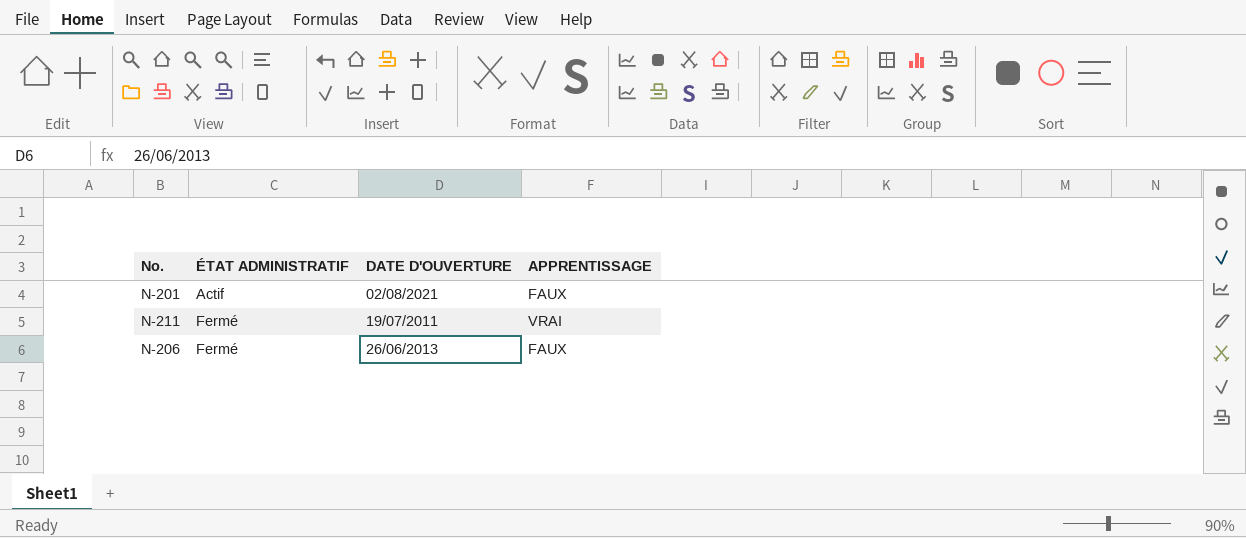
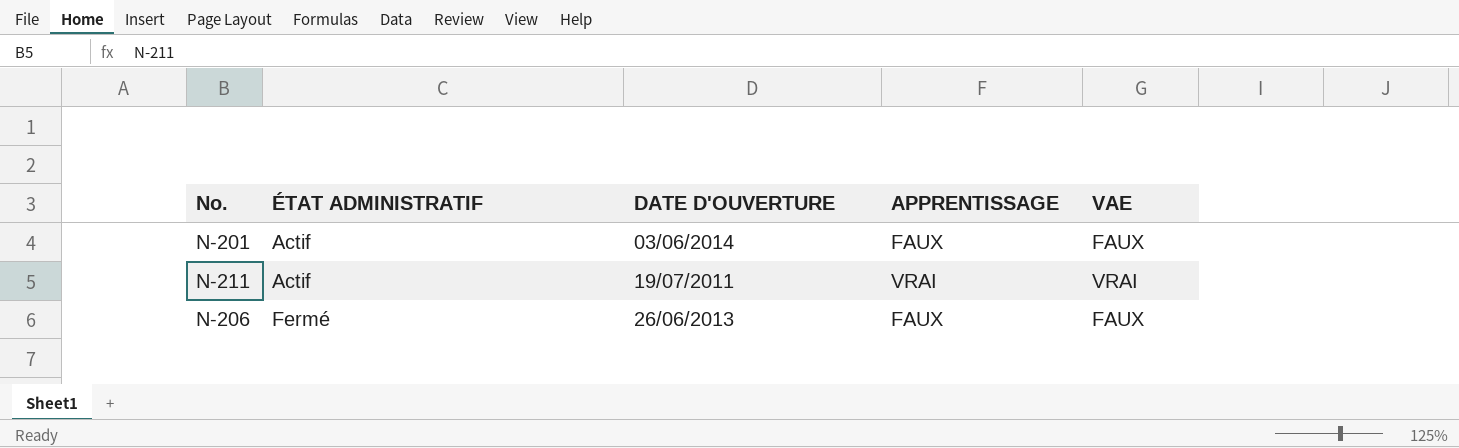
column VAE | position: none -> 5
N-201 | DATE D'OUVERTURE: 02/08/2021 -> 03/06/2014
N-211 | ÉTAT ADMINISTRATIF: Fermé -> Actif

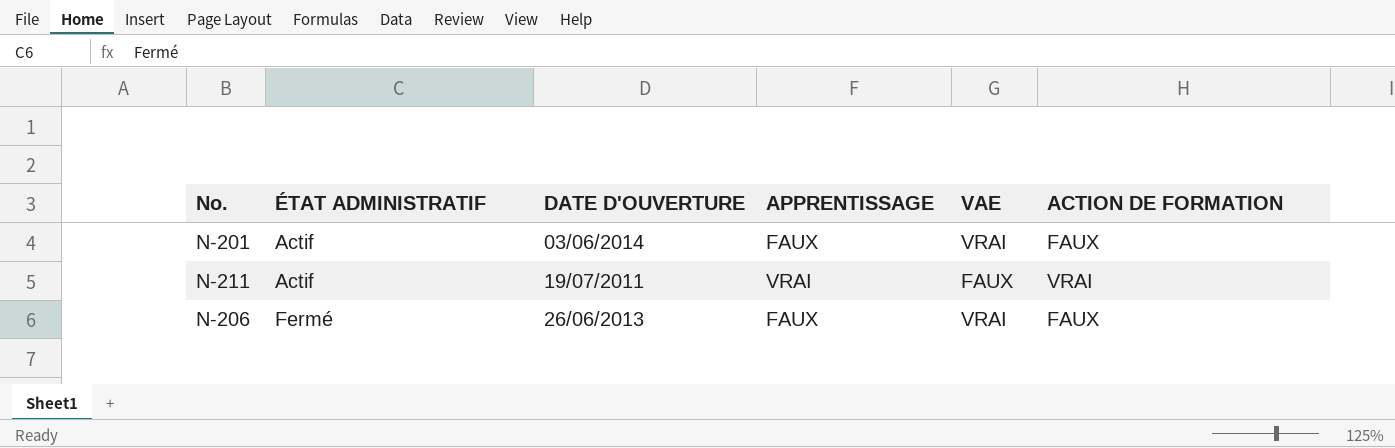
column ACTION DE FORMATION | position: none -> 6
N-201 | VAE: FAUX -> VRAI
N-211 | VAE: VRAI -> FAUX
N-206 | VAE: FAUX -> VRAI

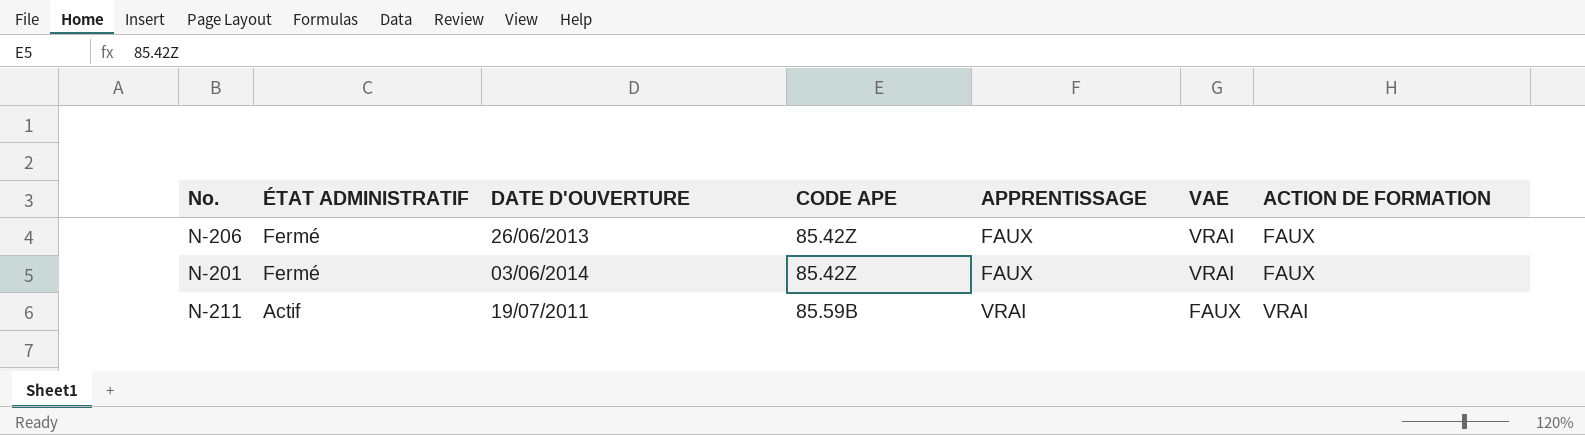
row order: ÉTAT ADMINISTRATIF ascending -> ÉTAT ADMINISTRATIF descending
column CODE APE | position: none -> 4
N-201 | ÉTAT ADMINISTRATIF: Actif -> Fermé

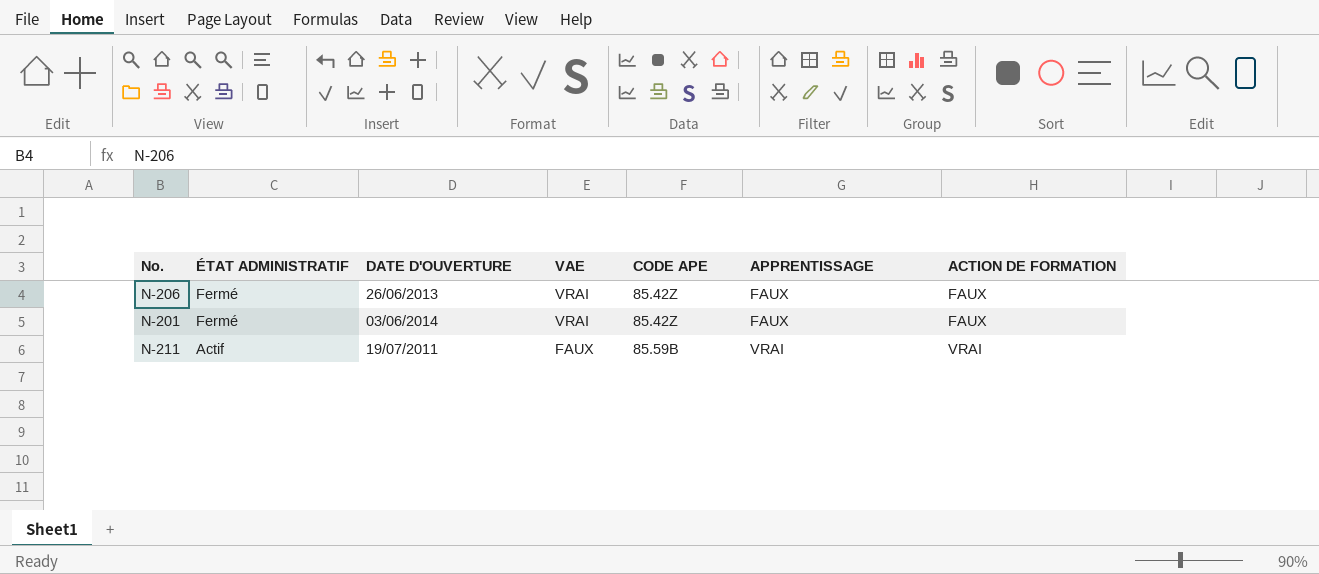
column VAE | position: 6 -> 4

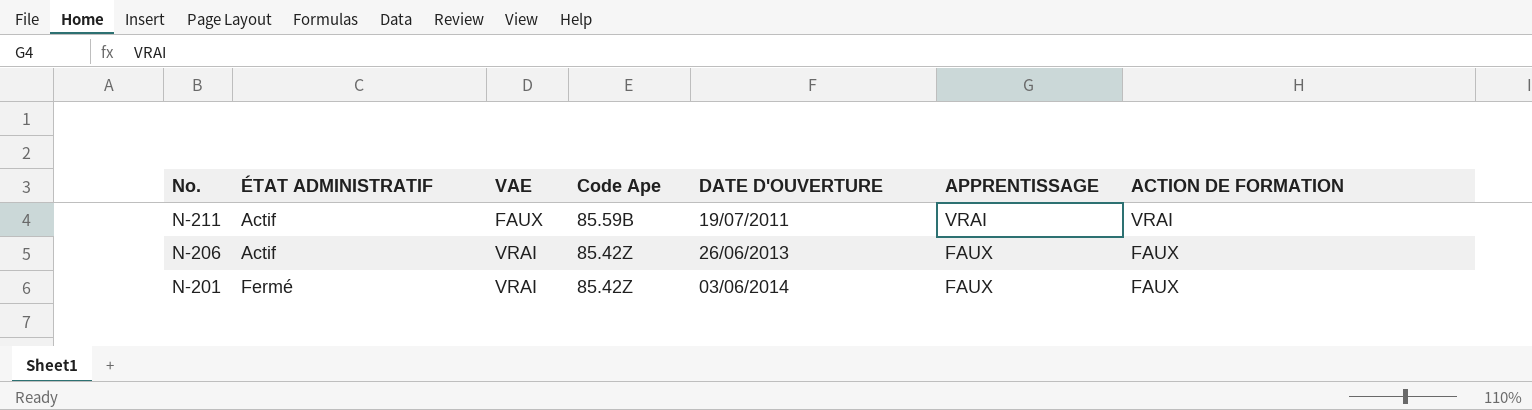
row order: ÉTAT ADMINISTRATIF descending -> No. descending
column name: CODE APE -> Code Ape
column DATE D'OUVERTURE | position: 3 -> 5
N-206 | ÉTAT ADMINISTRATIF: Fermé -> Actif

